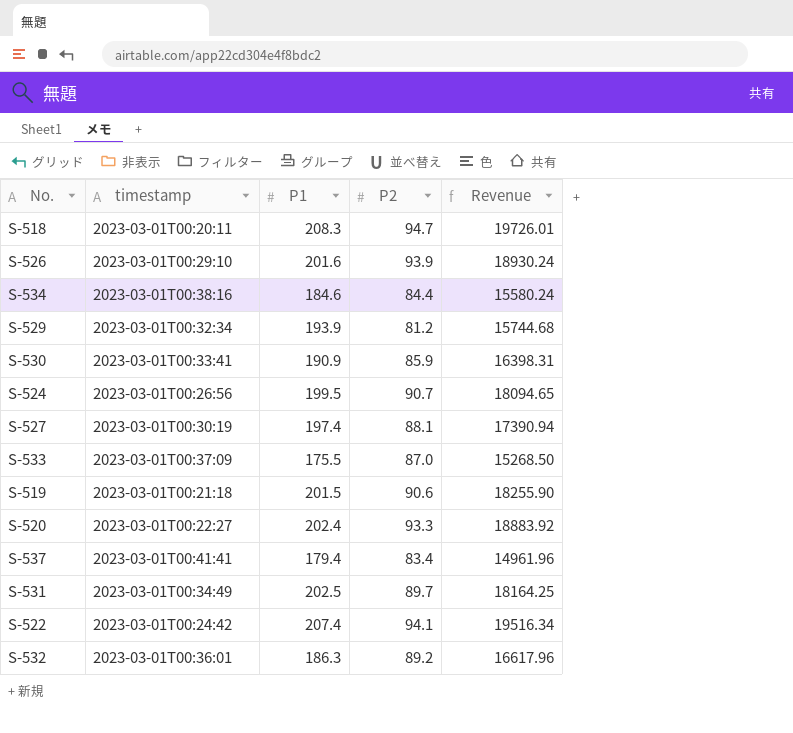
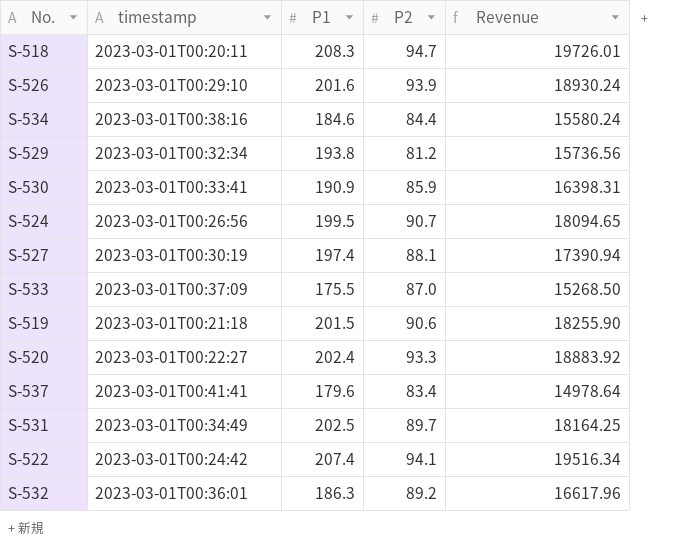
S-529 | P1: 193.9 -> 193.8
S-529 | Revenue: 15744.68 -> 15736.56
S-537 | P1: 179.4 -> 179.6
S-537 | Revenue: 14961.96 -> 14978.64

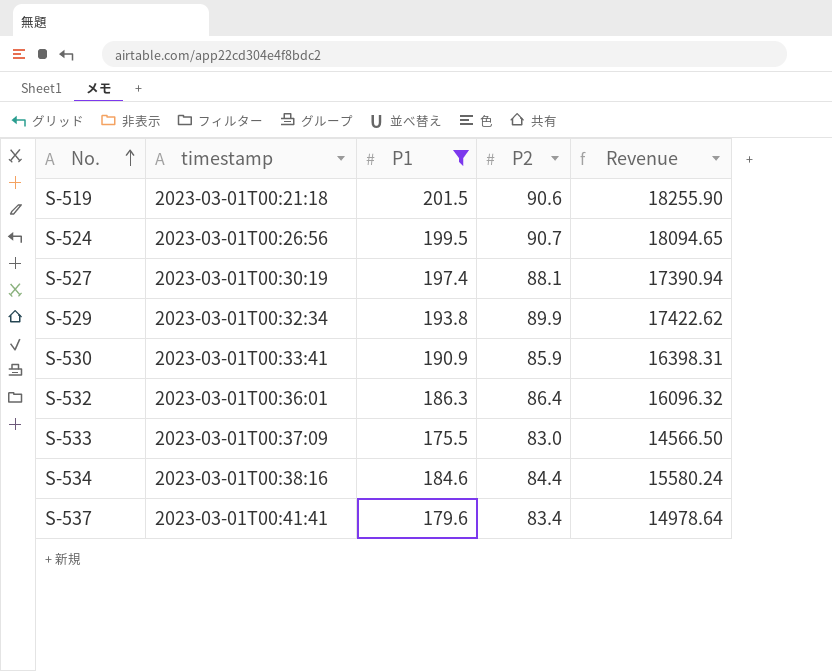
filter: none -> P1 <= 201.5
row order: none -> No. ascending
S-529 | P2: 81.2 -> 89.9
S-529 | Revenue: 15736.56 -> 17422.62
S-532 | P2: 89.2 -> 86.4
S-532 | Revenue: 16617.96 -> 16096.32
S-533 | P2: 87.0 -> 83.0
S-533 | Revenue: 15268.50 -> 14566.50

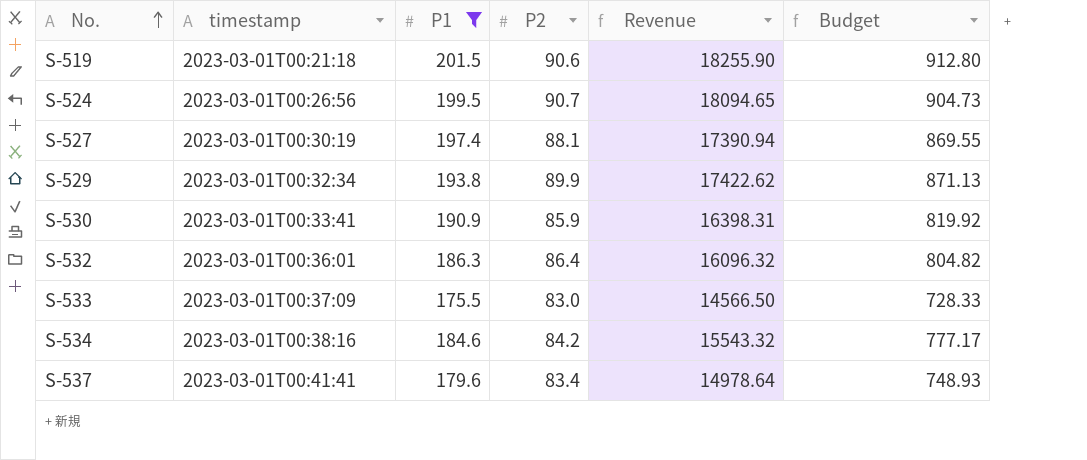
column Budget | formula: none -> [Revenue] * 0.05
S-534 | P2: 84.4 -> 84.2
S-534 | Revenue: 15580.24 -> 15543.32

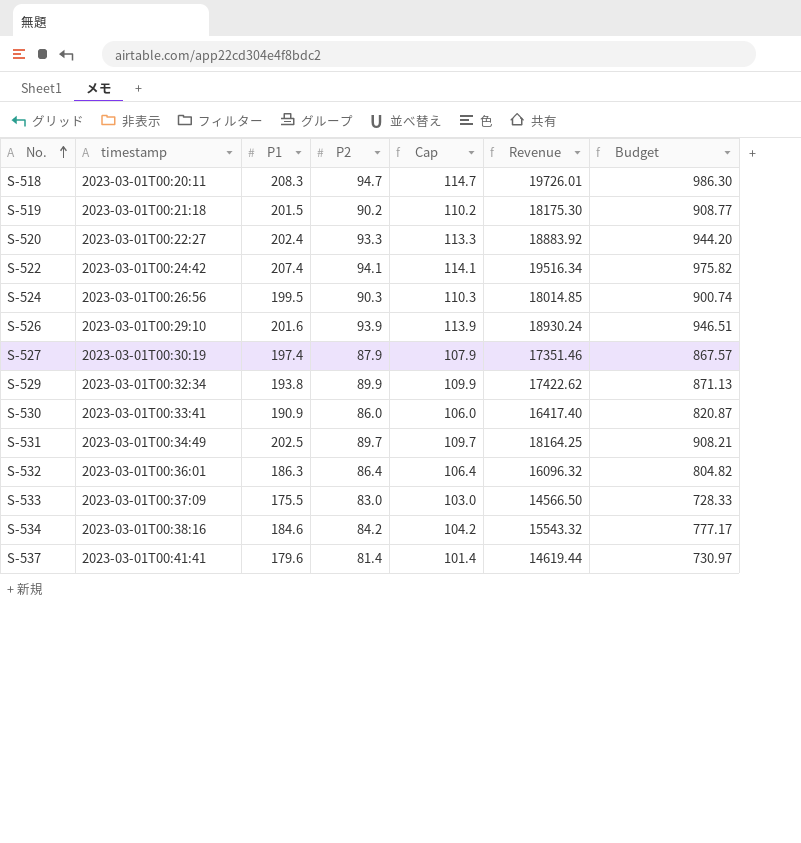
filter: P1 <= 201.5 -> none
column Cap | formula: none -> [P2] + 20
S-519 | P2: 90.6 -> 90.2
S-519 | Revenue: 18255.90 -> 18175.30
S-519 | Budget: 912.80 -> 908.77
S-524 | P2: 90.7 -> 90.3
S-524 | Revenue: 18094.65 -> 18014.85
S-524 | Budget: 904.73 -> 900.74
S-527 | P2: 88.1 -> 87.9
S-527 | Revenue: 17390.94 -> 17351.46
S-527 | Budget: 869.55 -> 867.57
S-530 | P2: 85.9 -> 86.0
S-530 | Revenue: 16398.31 -> 16417.40
S-530 | Budget: 819.92 -> 820.87
S-537 | P2: 83.4 -> 81.4
S-537 | Revenue: 14978.64 -> 14619.44
S-537 | Budget: 748.93 -> 730.97

